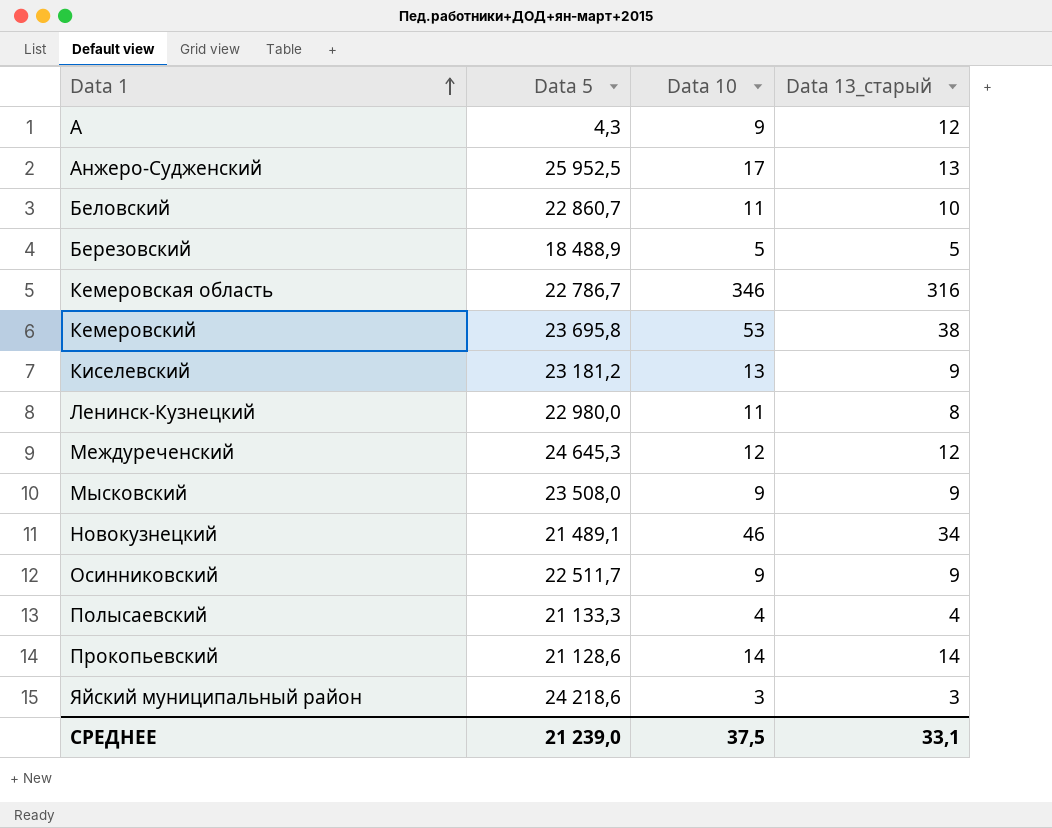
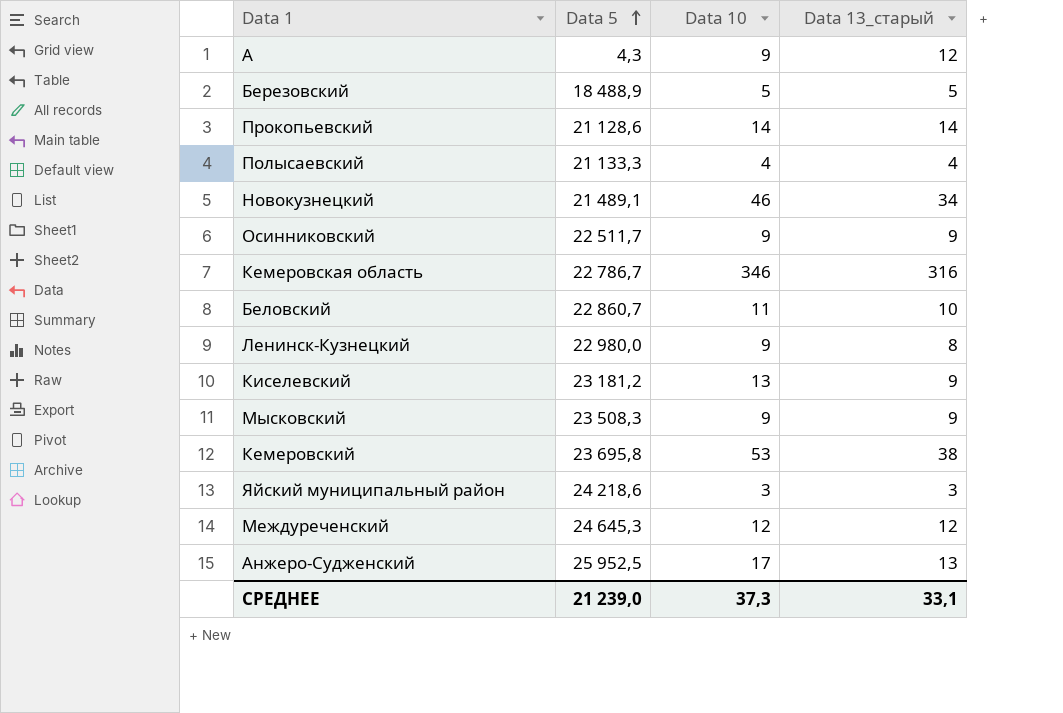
row order: Data 1 ascending -> Data 5 ascending
Ленинск-Кузнецкий | Data 10: 11 -> 9
Мысковский | Data 5: 23 508,0 -> 23 508,3
СРЕДНЕЕ | Data 10: 37,5 -> 37,3

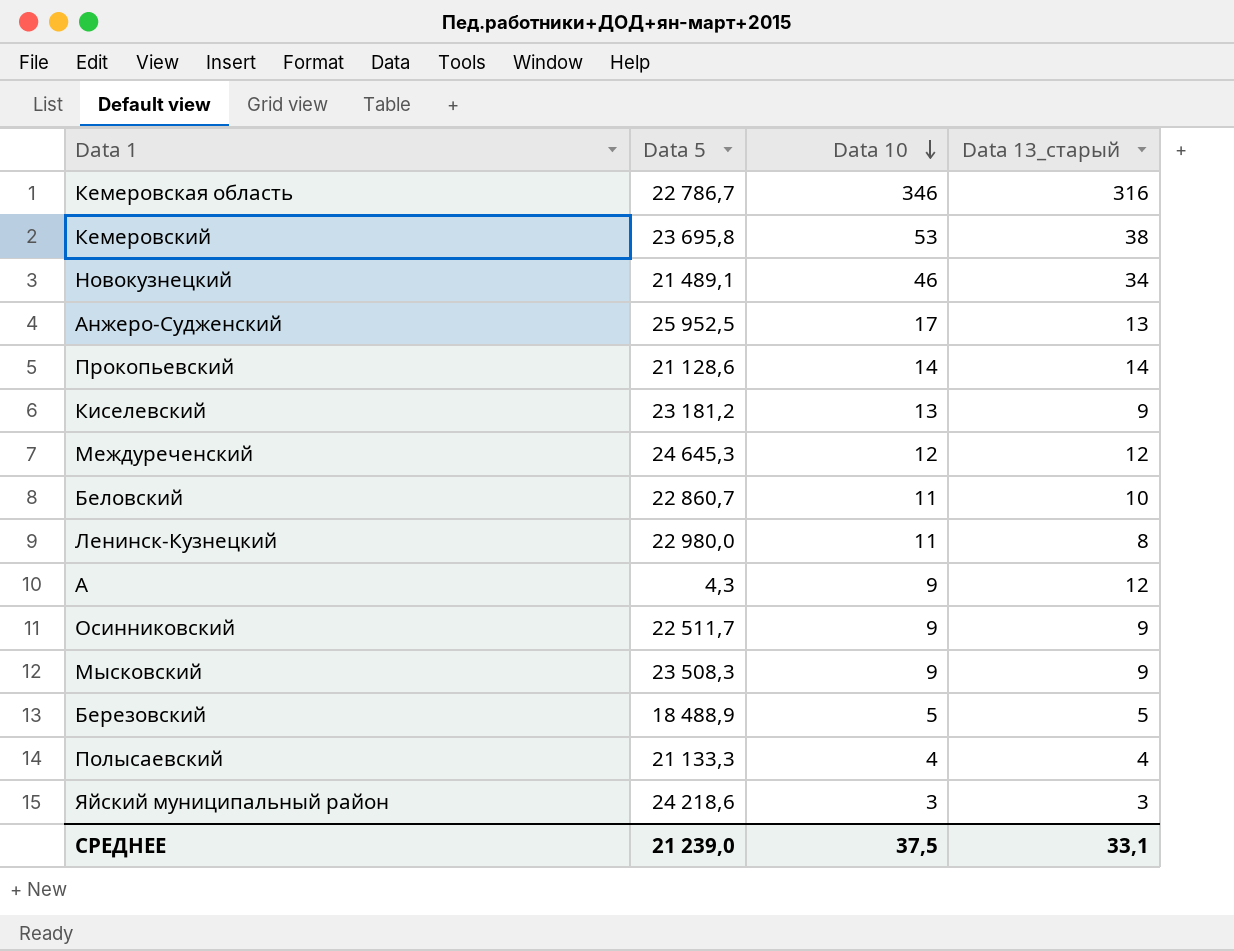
row order: Data 5 ascending -> Data 10 descending
Ленинск-Кузнецкий | Data 10: 9 -> 11
СРЕДНЕЕ | Data 10: 37,3 -> 37,5

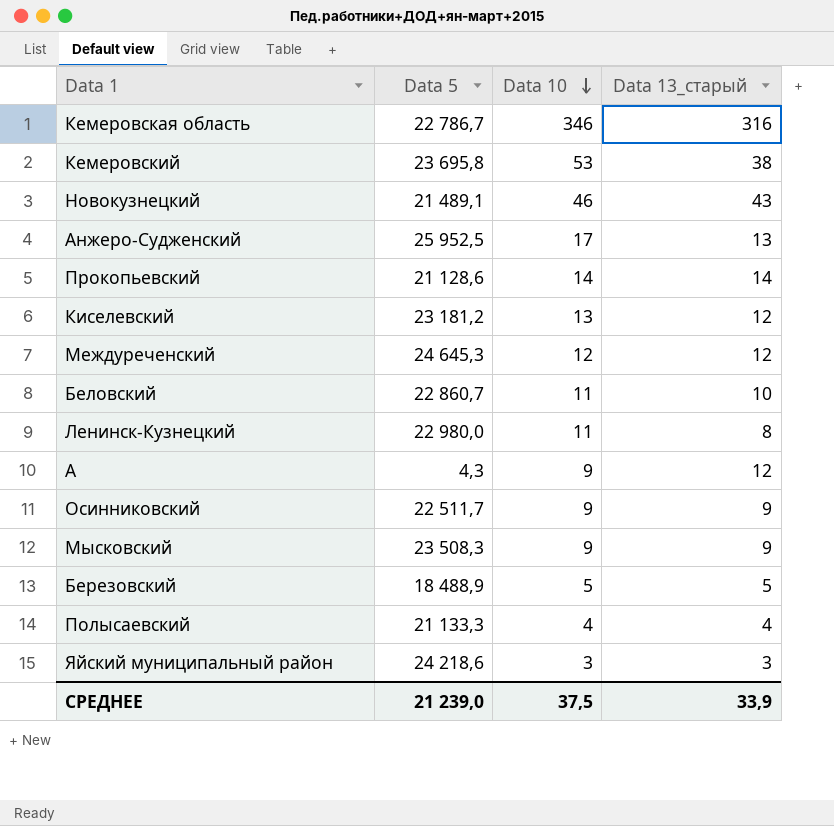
Новокузнецкий | Data 13_старый: 34 -> 43
Киселевский | Data 13_старый: 9 -> 12
СРЕДНЕЕ | Data 13_старый: 33,1 -> 33,9

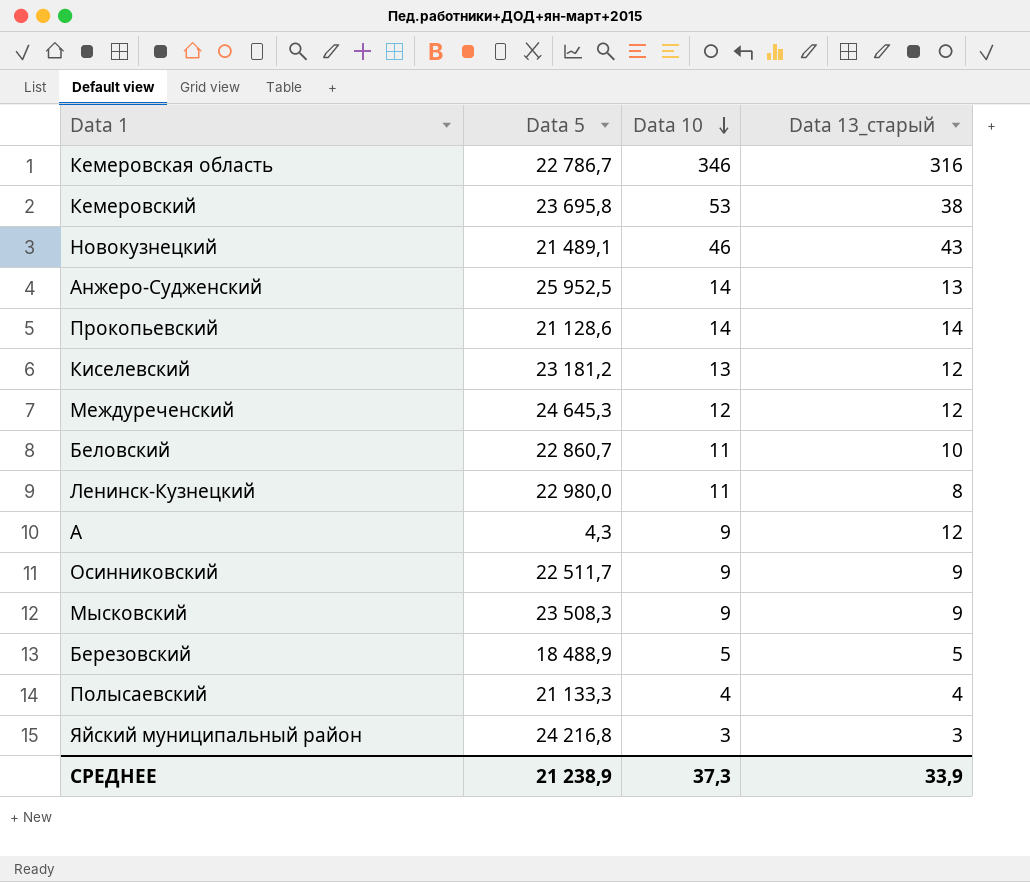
Анжеро-Судженский | Data 10: 17 -> 14
Яйский муниципальный район | Data 5: 24 218,6 -> 24 216,8
СРЕДНЕЕ | Data 5: 21 239,0 -> 21 238,9
СРЕДНЕЕ | Data 10: 37,5 -> 37,3

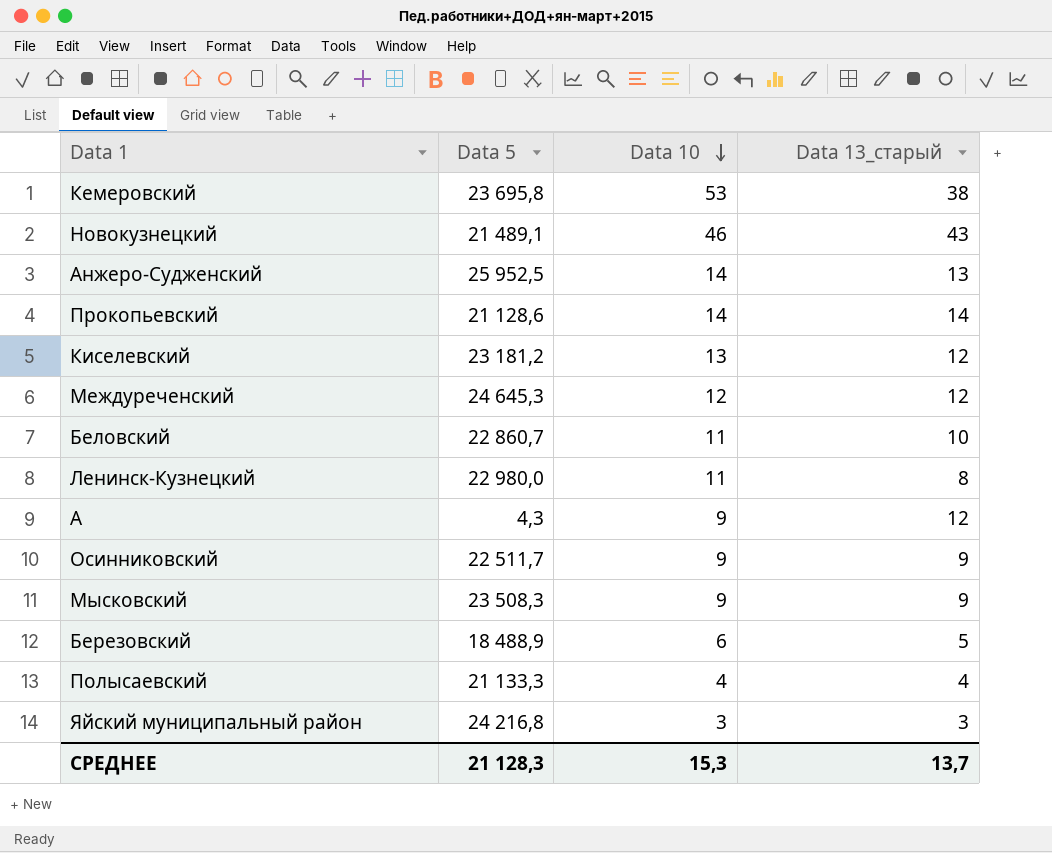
row Кемеровская область: 22 786,7 | 346 | 316 -> none
Березовский | Data 10: 5 -> 6
СРЕДНЕЕ | Data 5: 21 238,9 -> 21 128,3
СРЕДНЕЕ | Data 10: 37,3 -> 15,3
СРЕДНЕЕ | Data 13_старый: 33,9 -> 13,7

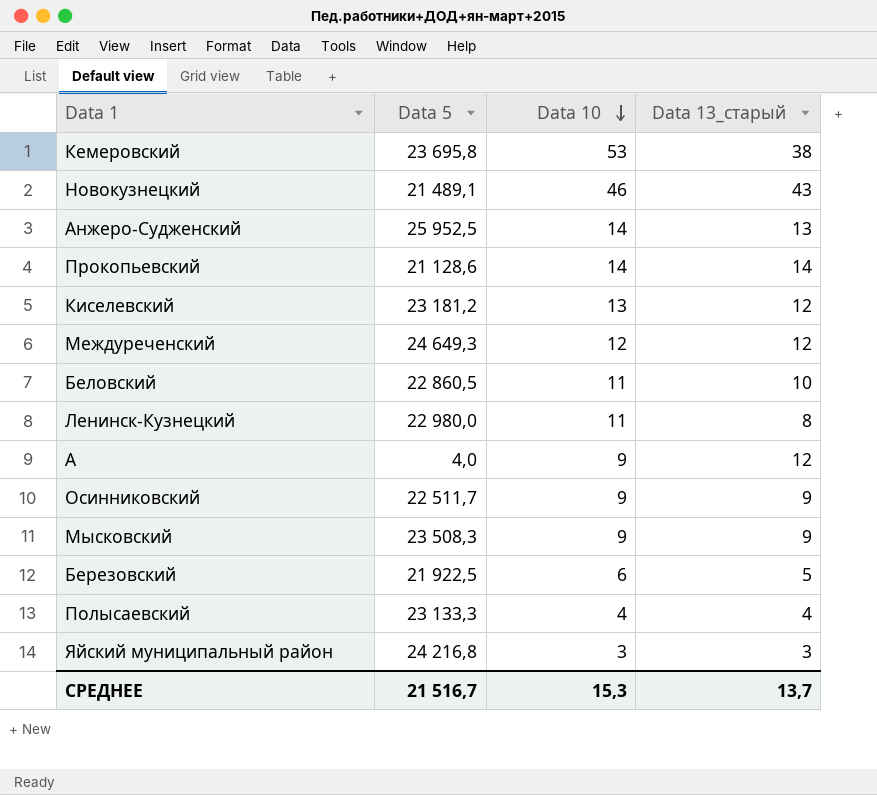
Междуреченский | Data 5: 24 645,3 -> 24 649,3
Беловский | Data 5: 22 860,7 -> 22 860,5
А | Data 5: 4,3 -> 4,0
Березовский | Data 5: 18 488,9 -> 21 922,5
Полысаевский | Data 5: 21 133,3 -> 23 133,3
СРЕДНЕЕ | Data 5: 21 128,3 -> 21 516,7

